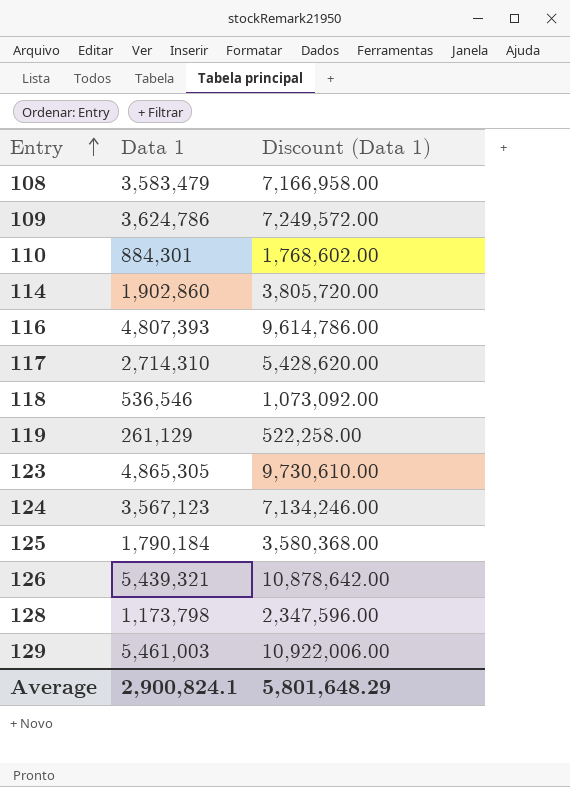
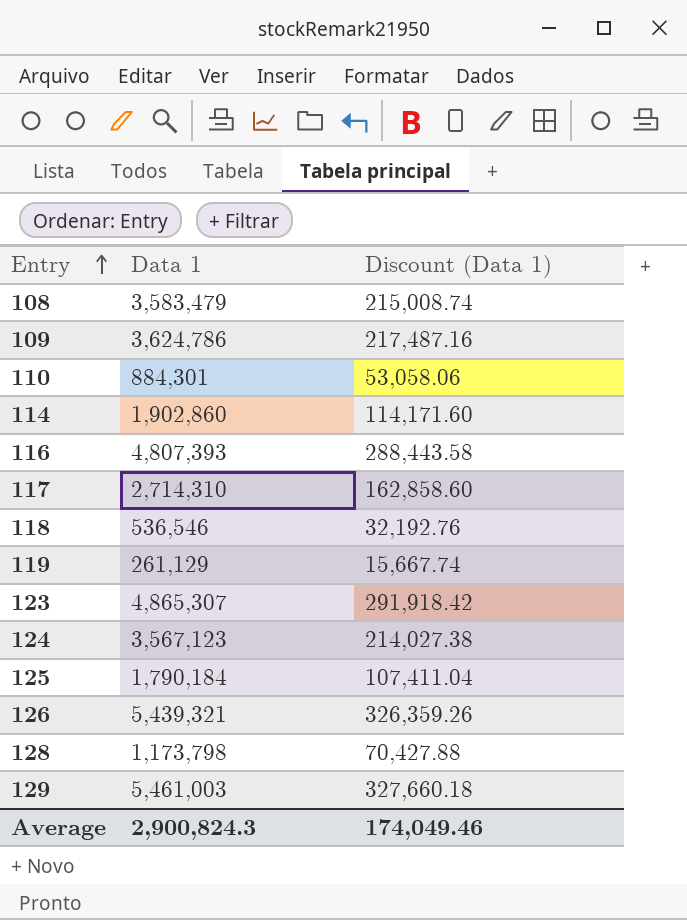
column Discount (Data 1) | formula: [Data 1] * 2 -> [Data 1] * 0.06
123 | Data 1: 4,865,305 -> 4,865,307
Average | Data 1: 2,900,824.1 -> 2,900,824.3
Average | Discount (Data 1): 5,801,648.29 -> 174,049.46

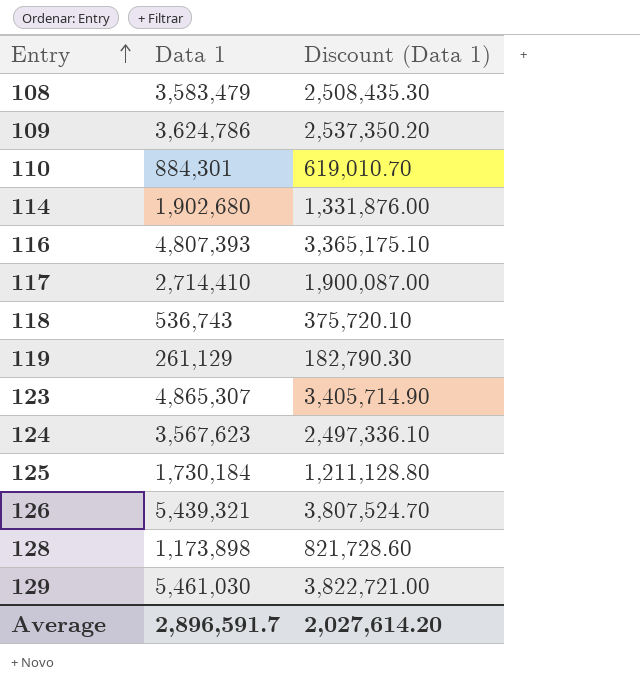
column Discount (Data 1) | formula: [Data 1] * 0.06 -> [Data 1] * 0.7
114 | Data 1: 1,902,860 -> 1,902,680
117 | Data 1: 2,714,310 -> 2,714,410
118 | Data 1: 536,546 -> 536,743
124 | Data 1: 3,567,123 -> 3,567,623
125 | Data 1: 1,790,184 -> 1,730,184
128 | Data 1: 1,173,798 -> 1,173,898
129 | Data 1: 5,461,003 -> 5,461,030
Average | Data 1: 2,900,824.3 -> 2,896,591.7
Average | Discount (Data 1): 174,049.46 -> 2,027,614.20

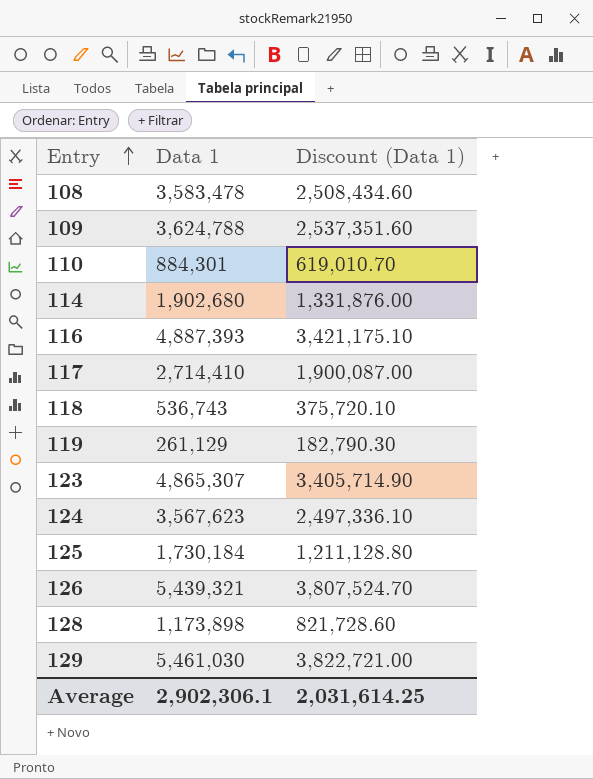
108 | Data 1: 3,583,479 -> 3,583,478
108 | Discount (Data 1): 2,508,435.30 -> 2,508,434.60
109 | Data 1: 3,624,786 -> 3,624,788
109 | Discount (Data 1): 2,537,350.20 -> 2,537,351.60
116 | Data 1: 4,807,393 -> 4,887,393
116 | Discount (Data 1): 3,365,175.10 -> 3,421,175.10
Average | Data 1: 2,896,591.7 -> 2,902,306.1
Average | Discount (Data 1): 2,027,614.20 -> 2,031,614.25

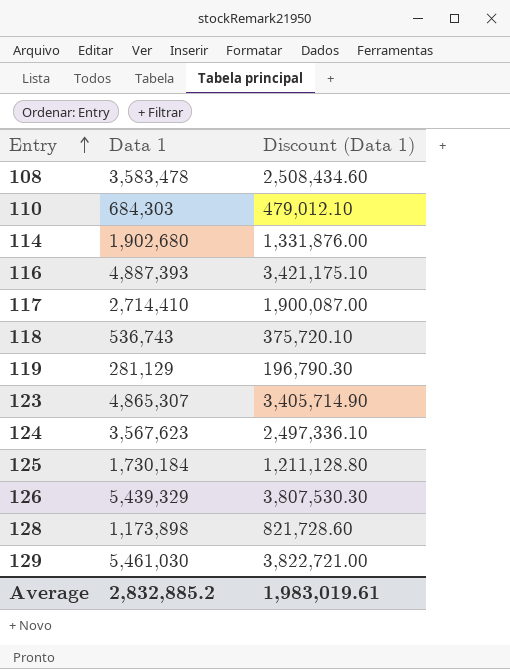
row 109: 3,624,788 | 2,537,351.60 -> none
110 | Data 1: 884,301 -> 684,303
110 | Discount (Data 1): 619,010.70 -> 479,012.10
119 | Data 1: 261,129 -> 281,129
119 | Discount (Data 1): 182,790.30 -> 196,790.30
126 | Data 1: 5,439,321 -> 5,439,329
126 | Discount (Data 1): 3,807,524.70 -> 3,807,530.30
Average | Data 1: 2,902,306.1 -> 2,832,885.2
Average | Discount (Data 1): 2,031,614.25 -> 1,983,019.61

